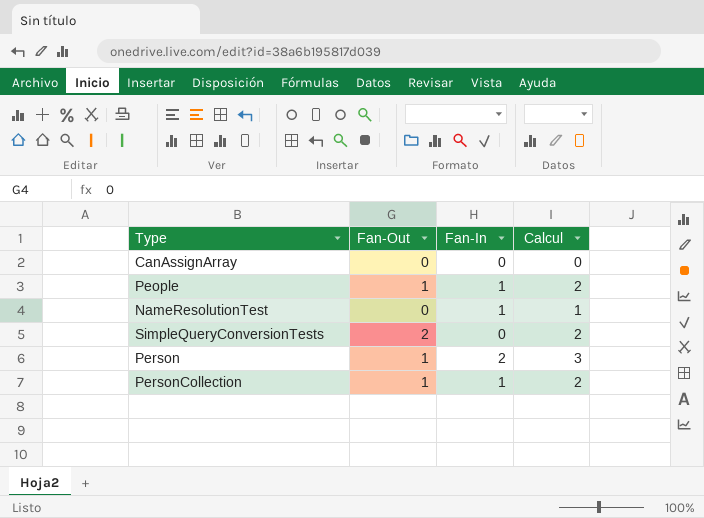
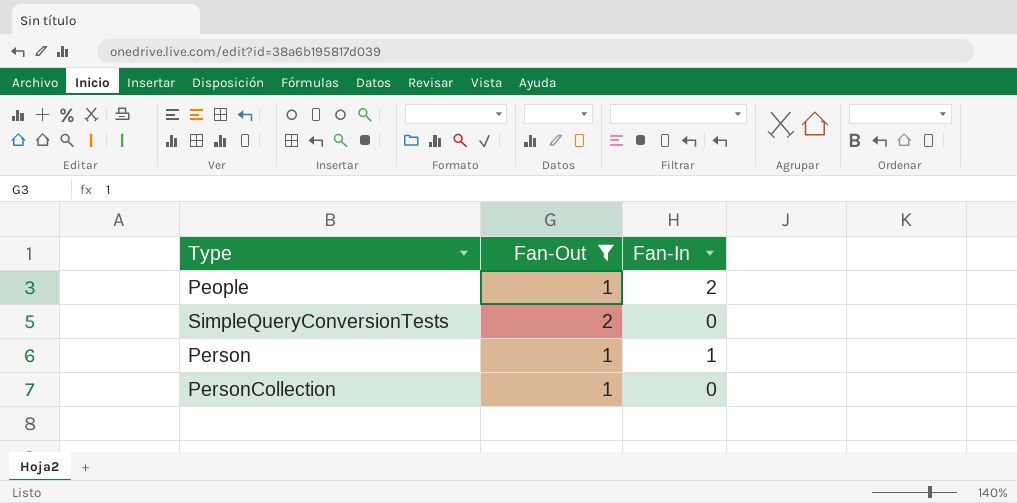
filter: none -> Fan-Out != 0
column Calcul | formula: [Fan-Out] + [Fan-In] -> none
People | Fan-In: 1 -> 2
Person | Fan-In: 2 -> 1
PersonCollection | Fan-In: 1 -> 0

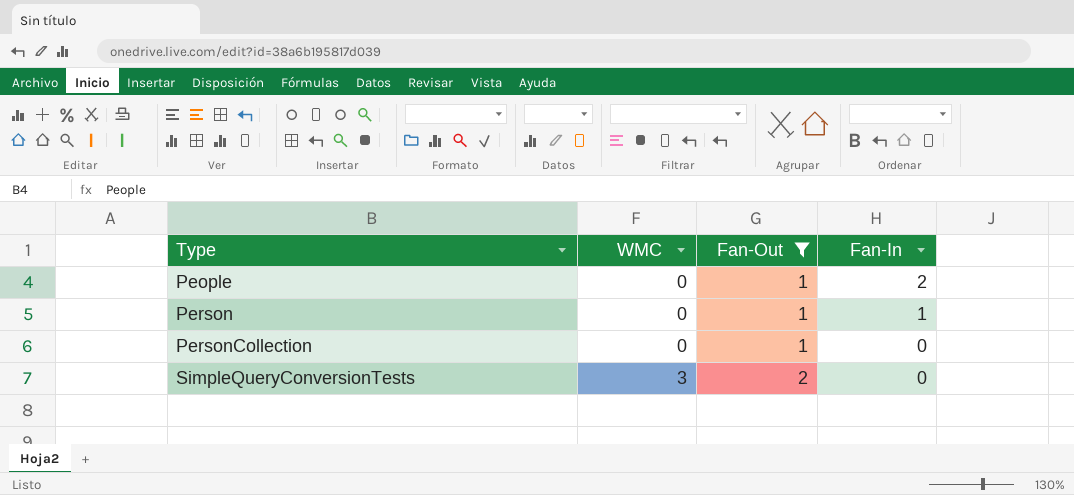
row order: none -> Type ascending
column WMC | position: none -> 2

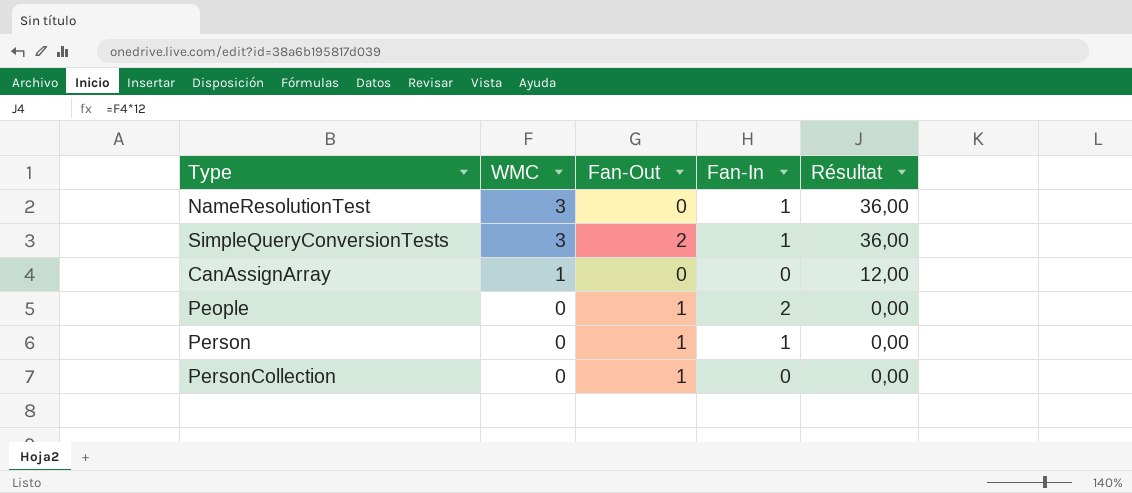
filter: Fan-Out != 0 -> none
row order: Type ascending -> WMC descending
column Résultat | formula: none -> [WMC] * 12
SimpleQueryConversionTests | Fan-In: 0 -> 1

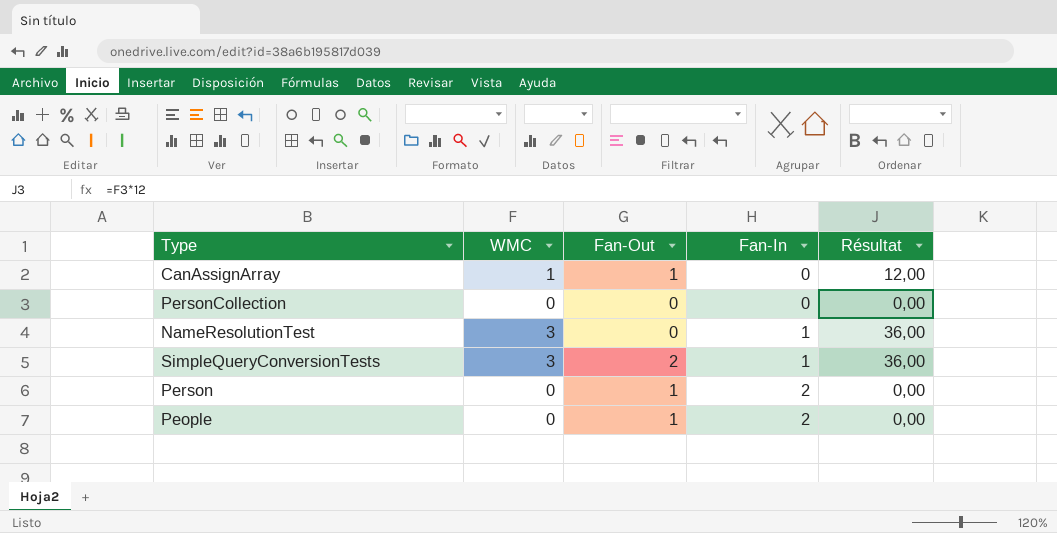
row order: WMC descending -> Fan-In ascending
CanAssignArray | Fan-Out: 0 -> 1
PersonCollection | Fan-Out: 1 -> 0
Person | Fan-In: 1 -> 2

